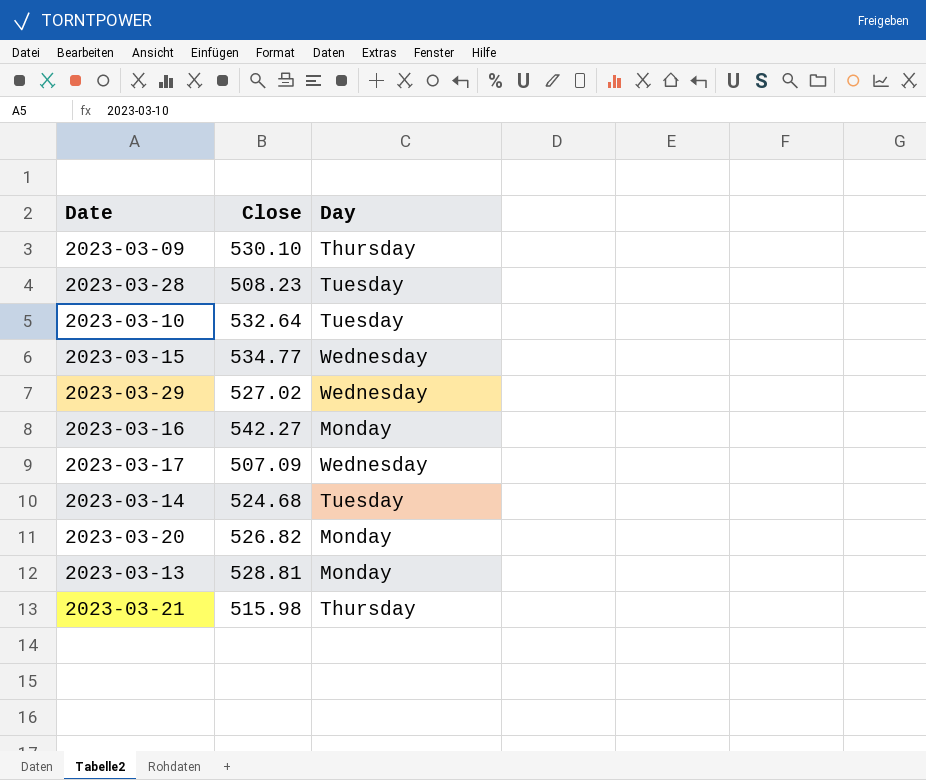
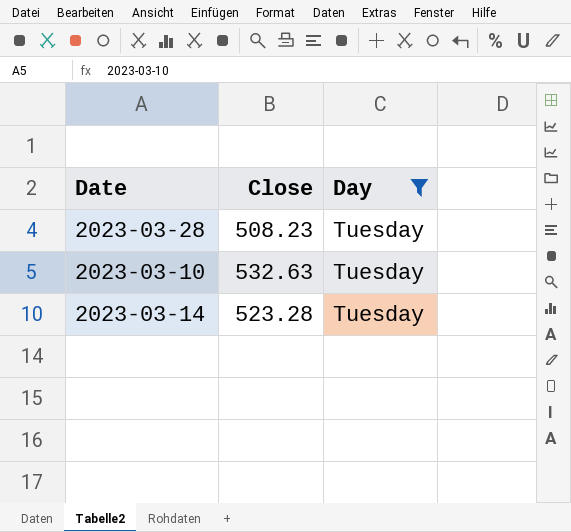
filter: none -> Day = Tuesday
2023-03-10 | Close: 532.64 -> 532.63
2023-03-14 | Close: 524.68 -> 523.28

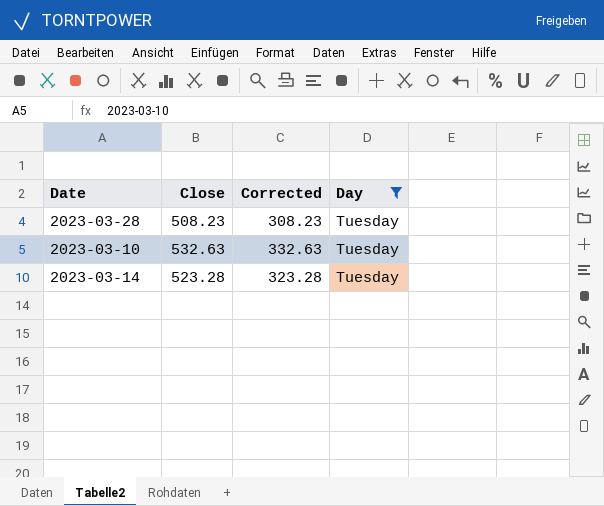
column Corrected | formula: none -> [Close] - 200

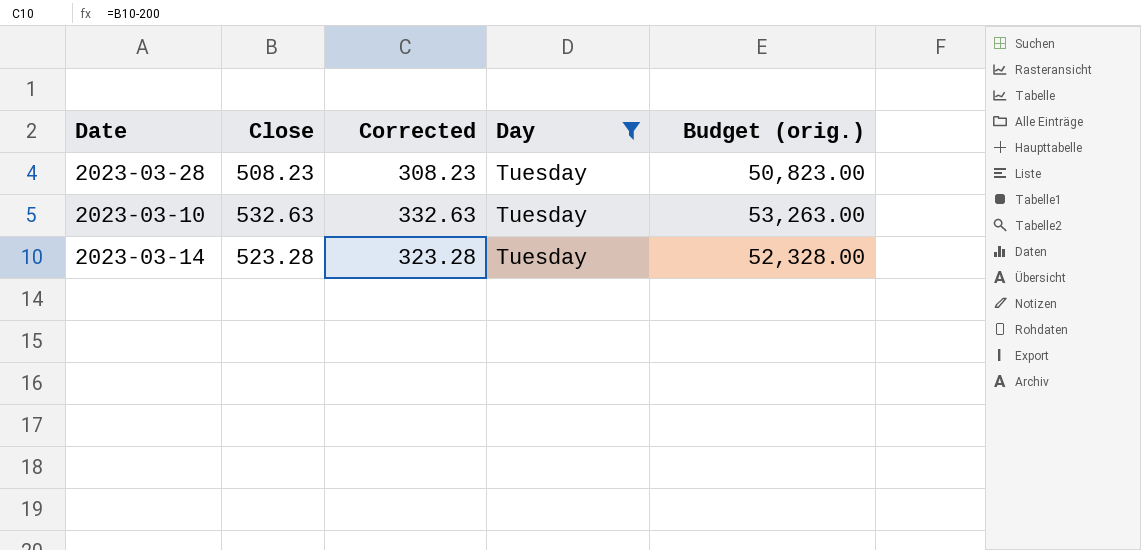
column Budget (orig.) | formula: none -> [Close] * 100

